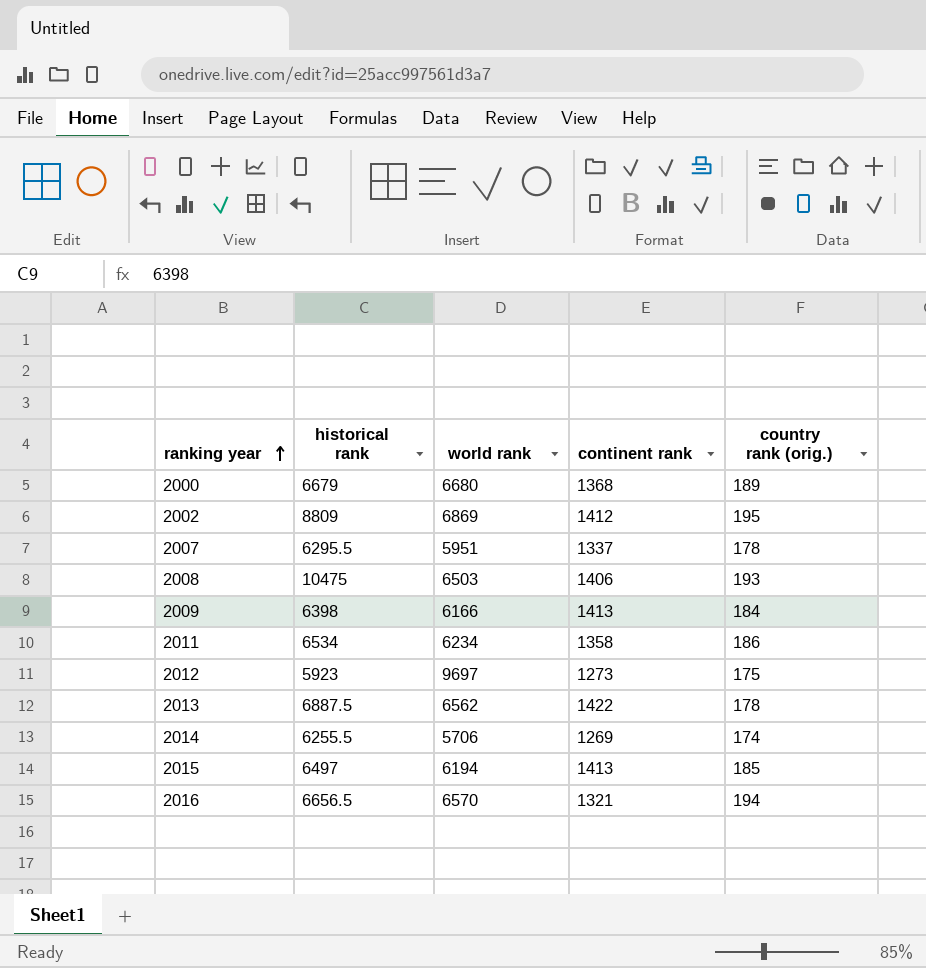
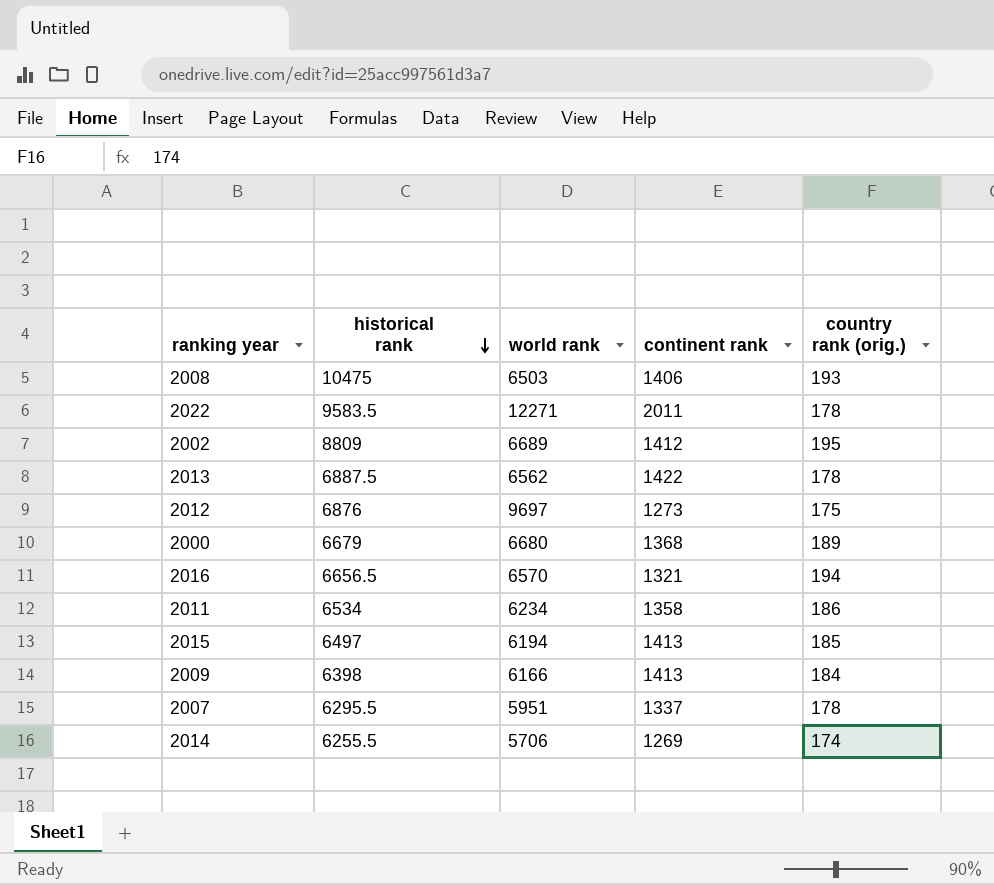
row order: ranking year ascending -> historical rank descending
row 2022: none -> 9583.5 | 12271 | 2011 | 178
2002 | world rank: 6869 -> 6689
2012 | historical rank: 5923 -> 6876

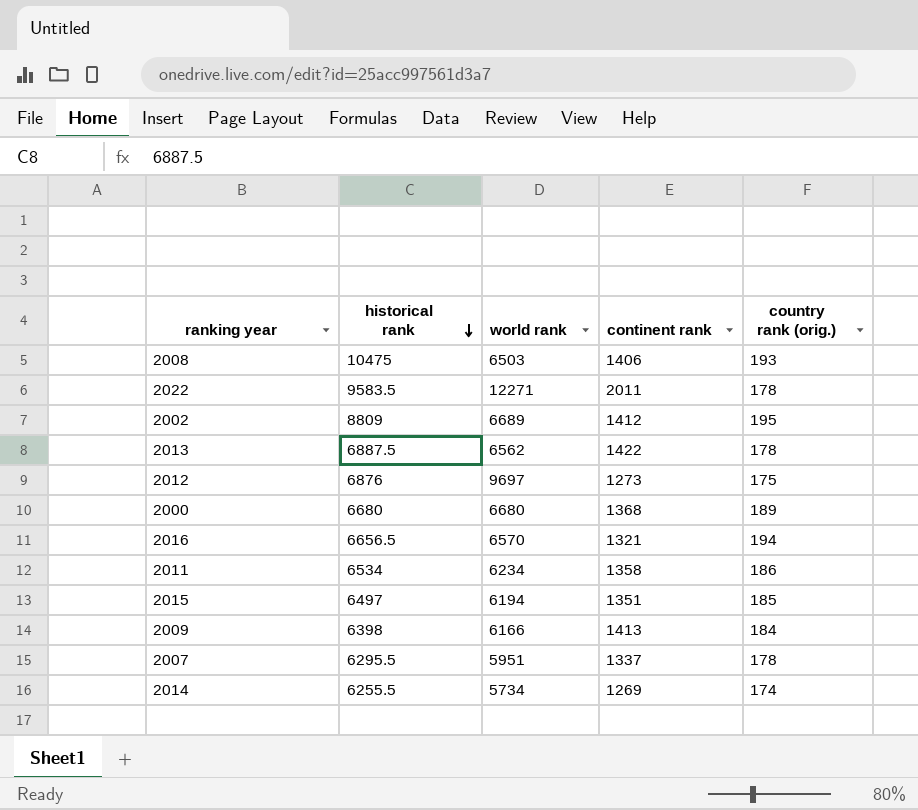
2000 | historical rank: 6679 -> 6680
2015 | continent rank: 1413 -> 1351
2014 | world rank: 5706 -> 5734

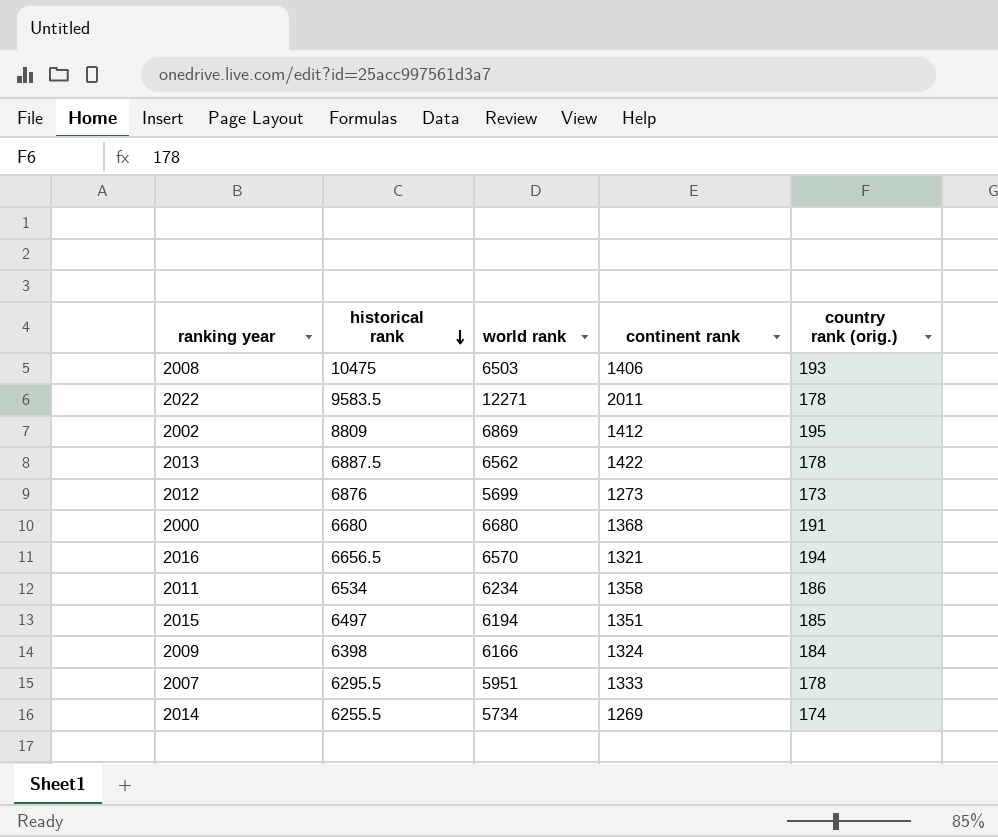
2002 | world rank: 6689 -> 6869
2012 | world rank: 9697 -> 5699
2012 | country rank (orig.): 175 -> 173
2000 | country rank (orig.): 189 -> 191
2009 | continent rank: 1413 -> 1324
2007 | continent rank: 1337 -> 1333

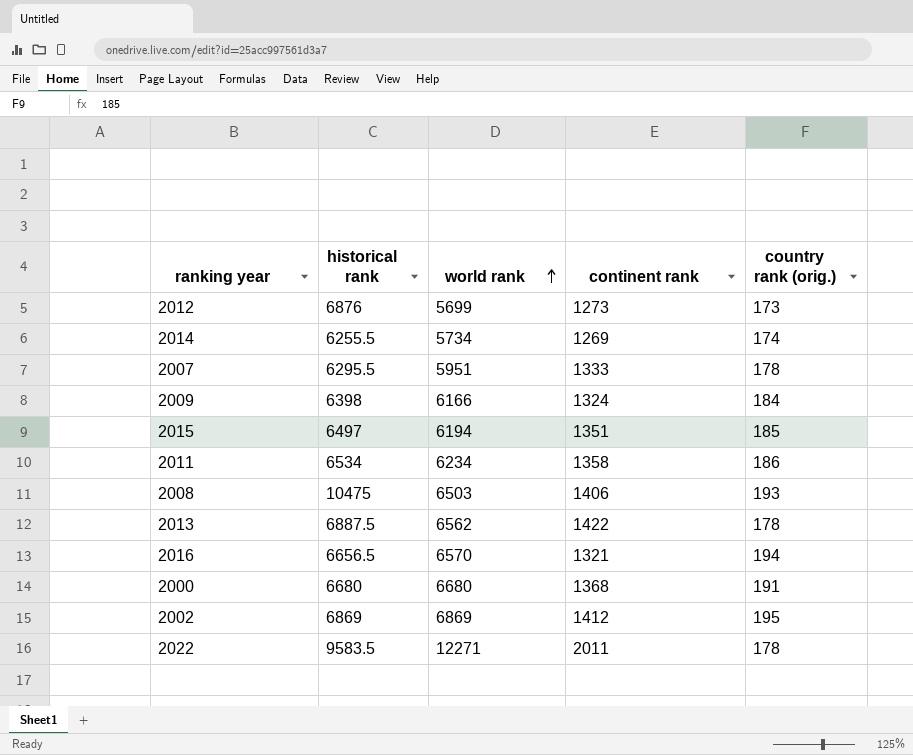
row order: historical rank descending -> world rank ascending
2002 | historical rank: 8809 -> 6869

